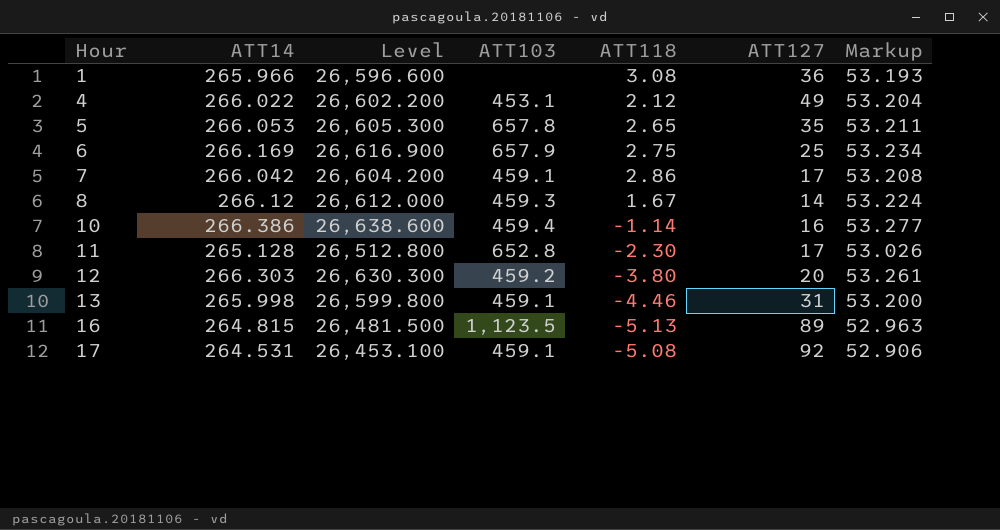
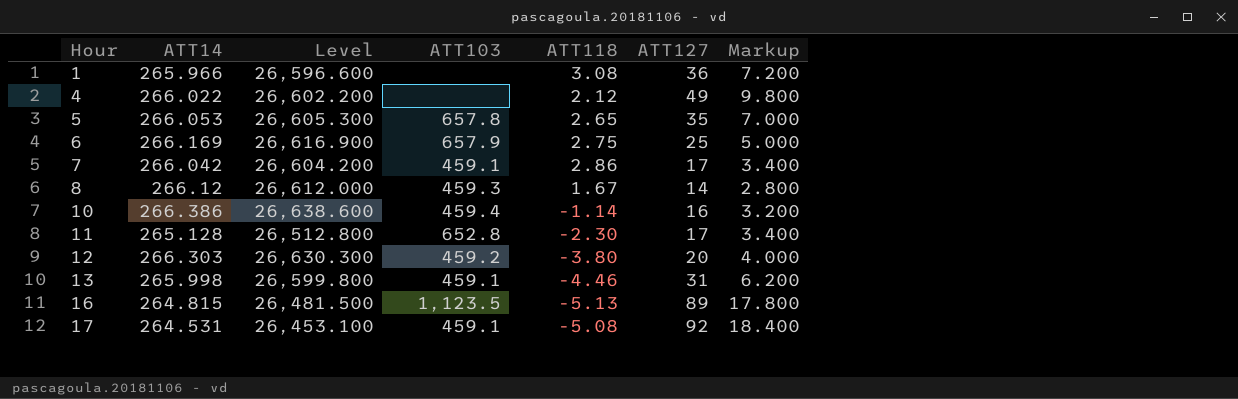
column Markup | formula: [ATT14] * 0.2 -> [ATT127] * 0.2
4 | ATT103: 453.1 -> none

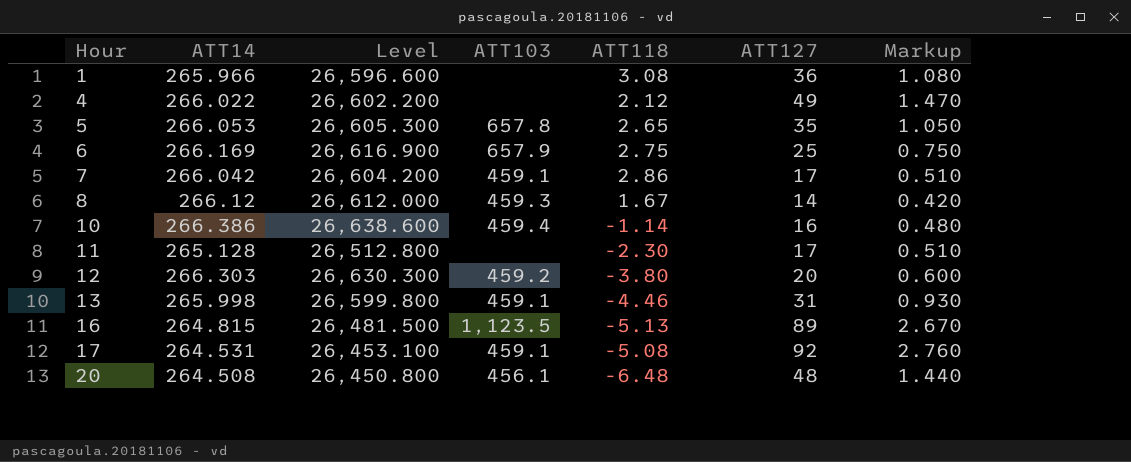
column Markup | formula: [ATT127] * 0.2 -> [ATT127] * 0.03
11 | ATT103: 652.8 -> none
row 20: none -> 264.508 | 26,450.800 | 456.1 | -6.48 | 48 | 1.440

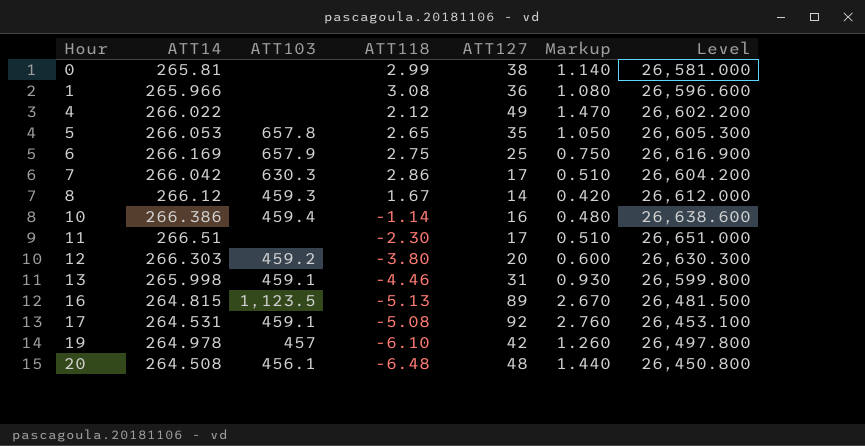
column Level | position: 3 -> 7
row 0: none -> 265.81 | none | 2.99 | 38 | 1.140 | 26,581.000
7 | ATT103: 459.1 -> 630.3
11 | ATT14: 265.128 -> 266.51
11 | Level: 26,512.800 -> 26,651.000
row 19: none -> 264.978 | 457 | -6.10 | 42 | 1.260 | 26,497.800

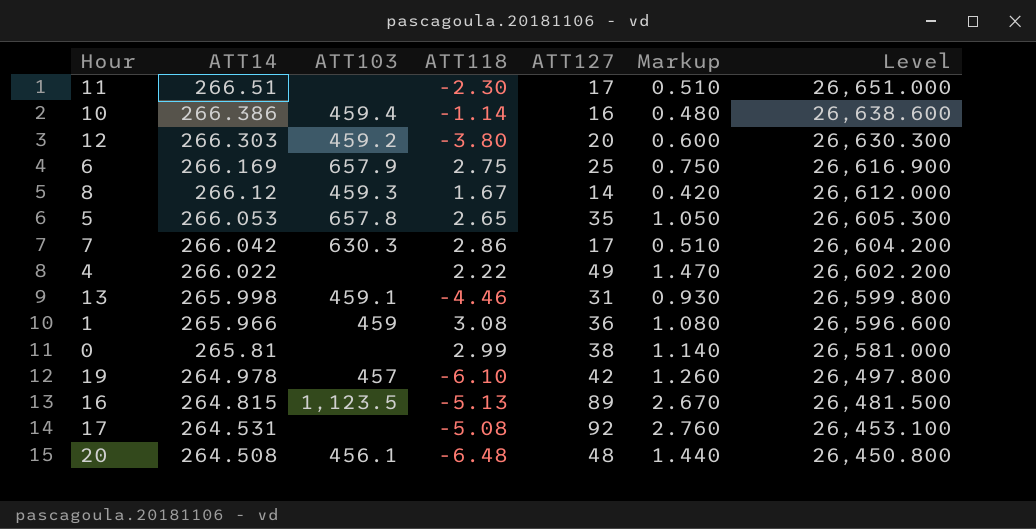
row order: Hour ascending -> ATT14 descending
4 | ATT118: 2.12 -> 2.22
1 | ATT103: none -> 459
17 | ATT103: 459.1 -> none

